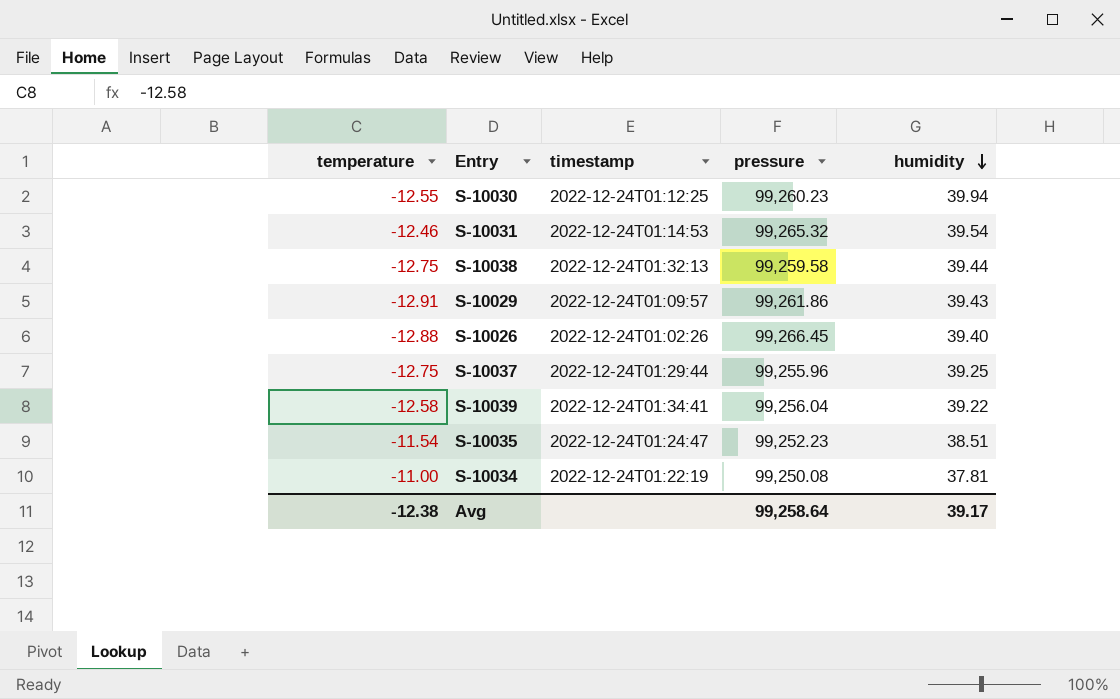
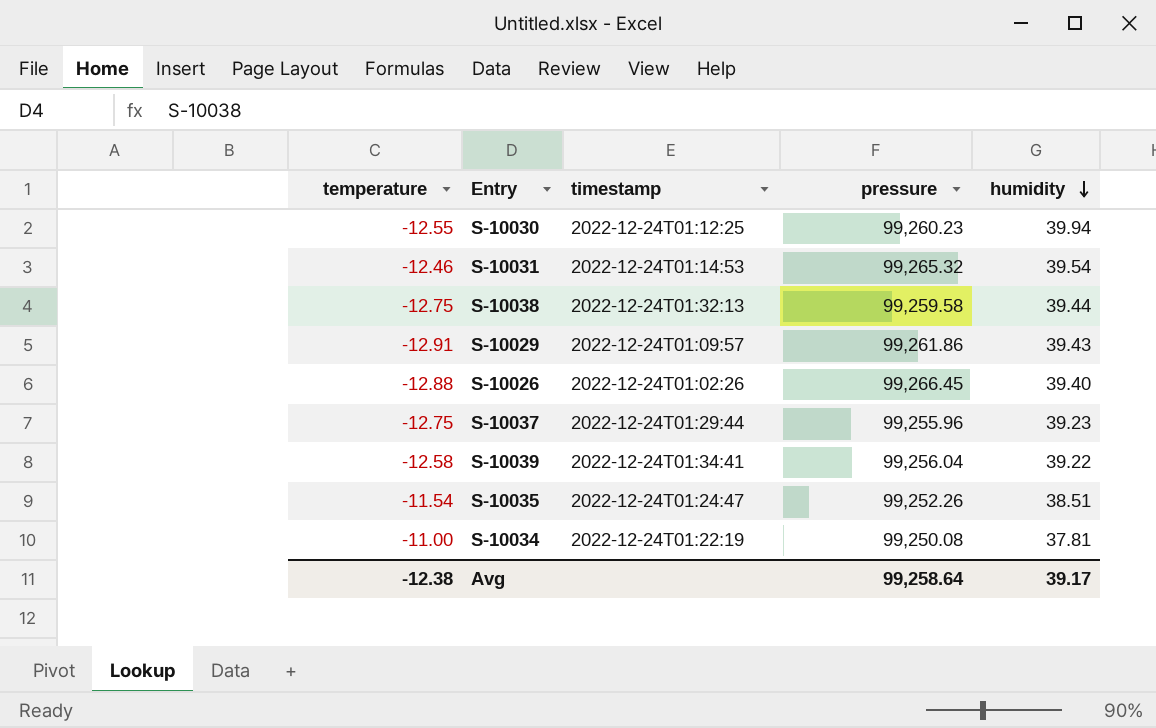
S-10037 | humidity: 39.25 -> 39.23
S-10035 | pressure: 99,252.23 -> 99,252.26

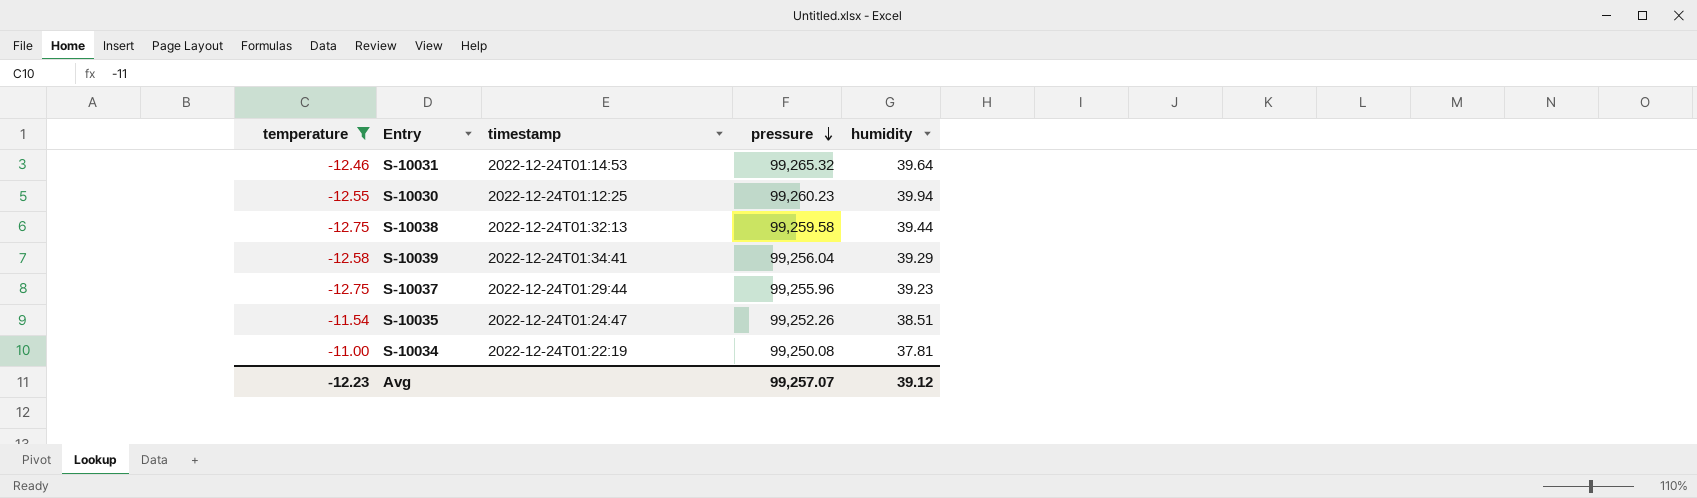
filter: none -> temperature >= -12.75
row order: humidity descending -> pressure descending
S-10031 | humidity: 39.54 -> 39.64
S-10039 | humidity: 39.22 -> 39.29
Avg | temperature: -12.38 -> -12.23
Avg | pressure: 99,258.64 -> 99,257.07
Avg | humidity: 39.17 -> 39.12

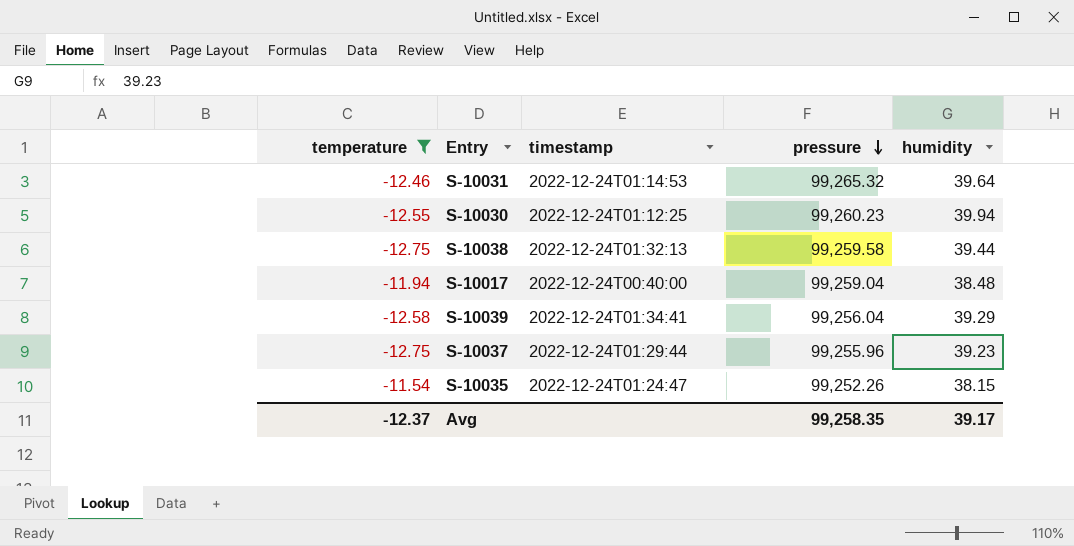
row S-10034: -11.00 | 2022-12-24T01:22:19 | 99,250.08 | 37.81 -> none
row S-10017: none -> -11.94 | 2022-12-24T00:40:00 | 99,259.04 | 38.48
S-10035 | humidity: 38.51 -> 38.15
Avg | temperature: -12.23 -> -12.37
Avg | pressure: 99,257.07 -> 99,258.35
Avg | humidity: 39.12 -> 39.17

